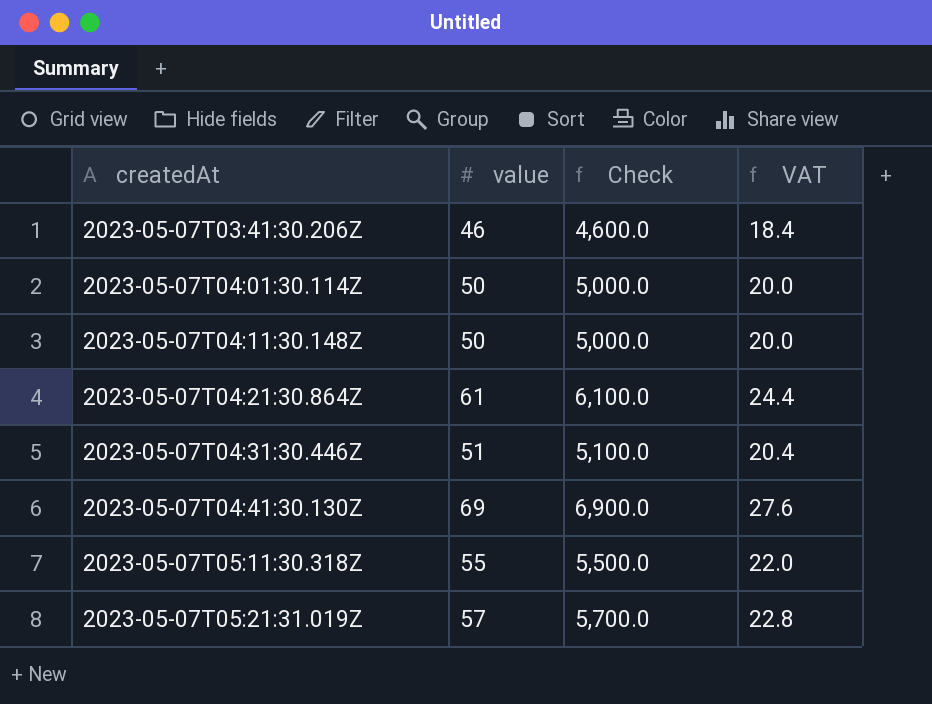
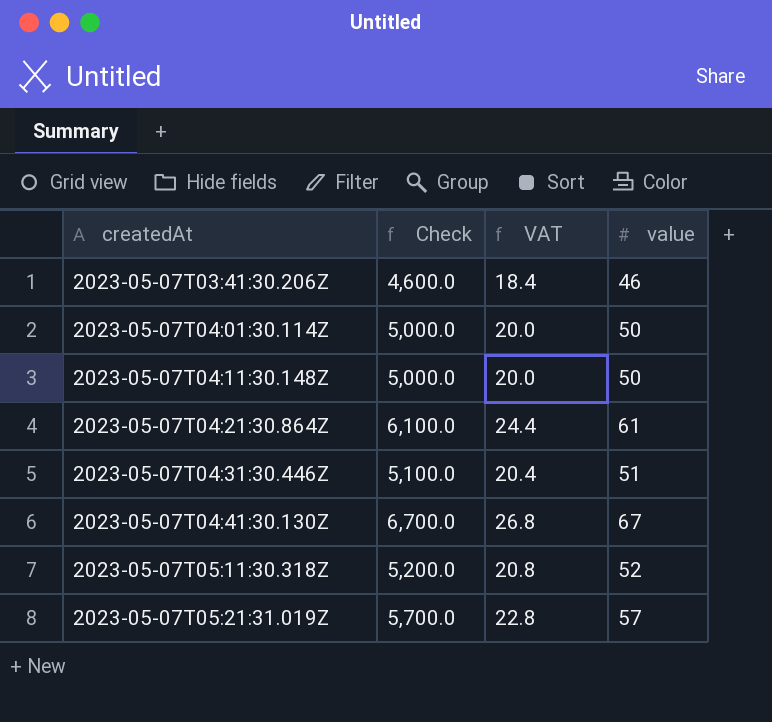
column value | position: 2 -> 4
2023-05-07T04:41:30.130Z | Check: 6,900.0 -> 6,700.0
2023-05-07T04:41:30.130Z | VAT: 27.6 -> 26.8
2023-05-07T04:41:30.130Z | value: 69 -> 67
2023-05-07T05:11:30.318Z | Check: 5,500.0 -> 5,200.0
2023-05-07T05:11:30.318Z | VAT: 22.0 -> 20.8
2023-05-07T05:11:30.318Z | value: 55 -> 52

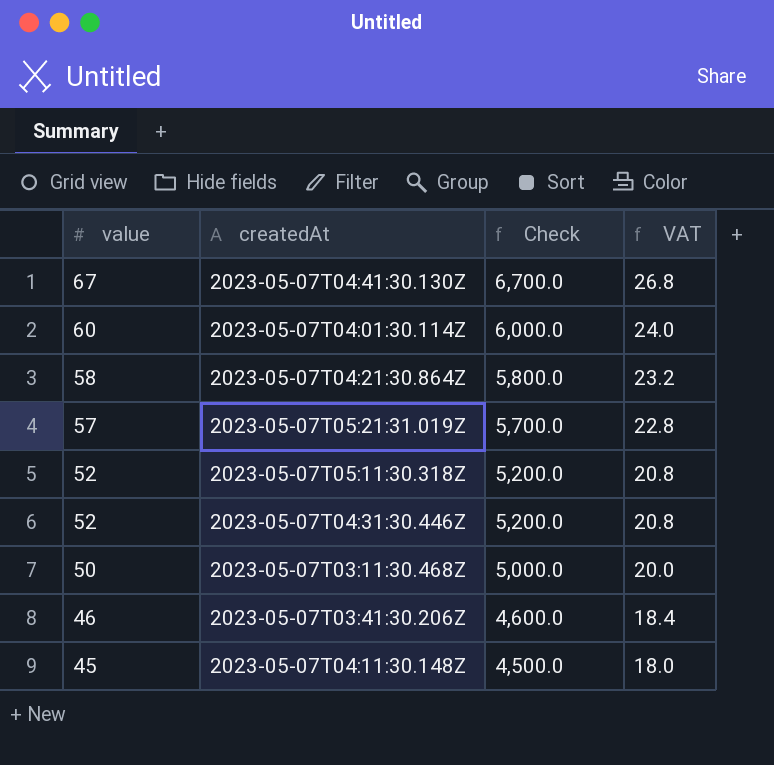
row order: createdAt ascending -> value descending
column value | position: 4 -> 1
2023-05-07T04:01:30.114Z | value: 50 -> 60
2023-05-07T04:01:30.114Z | Check: 5,000.0 -> 6,000.0
2023-05-07T04:01:30.114Z | VAT: 20.0 -> 24.0
2023-05-07T04:21:30.864Z | value: 61 -> 58
2023-05-07T04:21:30.864Z | Check: 6,100.0 -> 5,800.0
2023-05-07T04:21:30.864Z | VAT: 24.4 -> 23.2
2023-05-07T04:31:30.446Z | value: 51 -> 52
2023-05-07T04:31:30.446Z | Check: 5,100.0 -> 5,200.0
2023-05-07T04:31:30.446Z | VAT: 20.4 -> 20.8
row 2023-05-07T03:11:30.468Z: none -> 50 | 5,000.0 | 20.0
2023-05-07T04:11:30.148Z | value: 50 -> 45
2023-05-07T04:11:30.148Z | Check: 5,000.0 -> 4,500.0
2023-05-07T04:11:30.148Z | VAT: 20.0 -> 18.0

